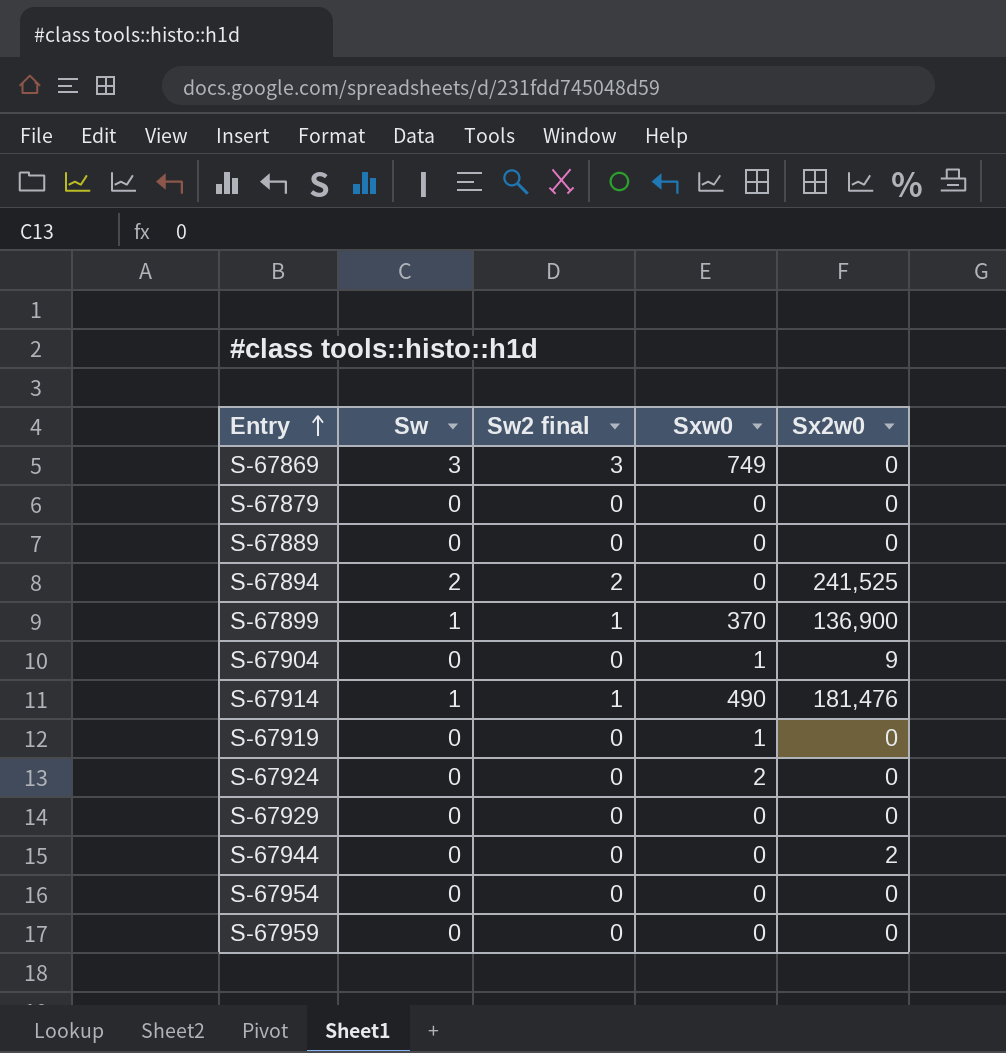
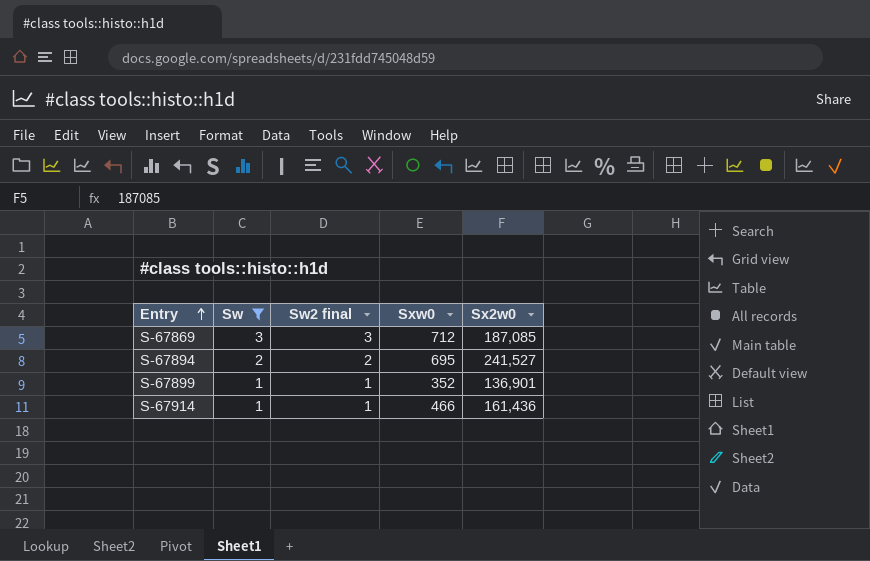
filter: none -> Sw != 0
S-67869 | Sxw0: 749 -> 712
S-67869 | Sx2w0: 0 -> 187,085
S-67894 | Sxw0: 0 -> 695
S-67894 | Sx2w0: 241,525 -> 241,527
S-67899 | Sxw0: 370 -> 352
S-67899 | Sx2w0: 136,900 -> 136,901
S-67914 | Sxw0: 490 -> 466
S-67914 | Sx2w0: 181,476 -> 161,436

